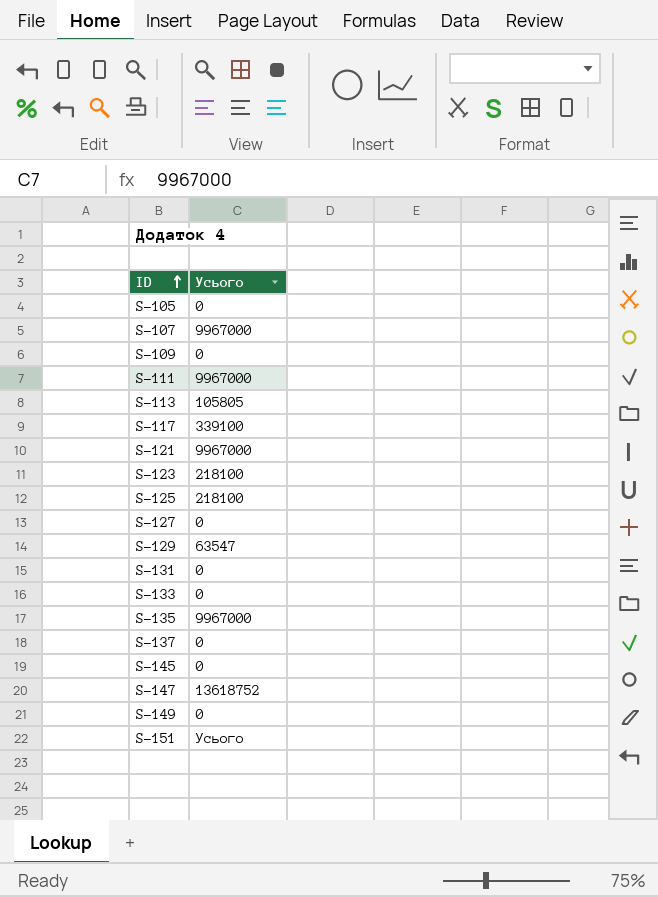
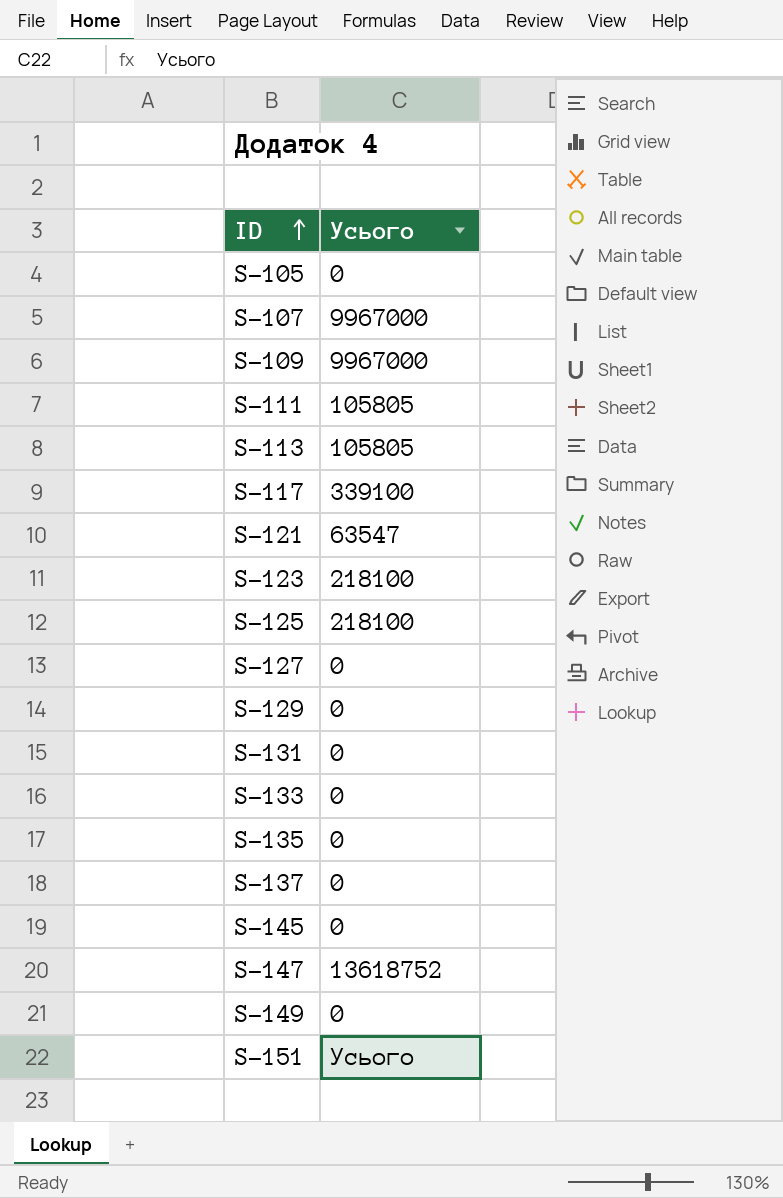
S-109 | Усього: 0 -> 9967000
S-111 | Усього: 9967000 -> 105805
S-121 | Усього: 9967000 -> 63547
S-129 | Усього: 63547 -> 0
S-135 | Усього: 9967000 -> 0

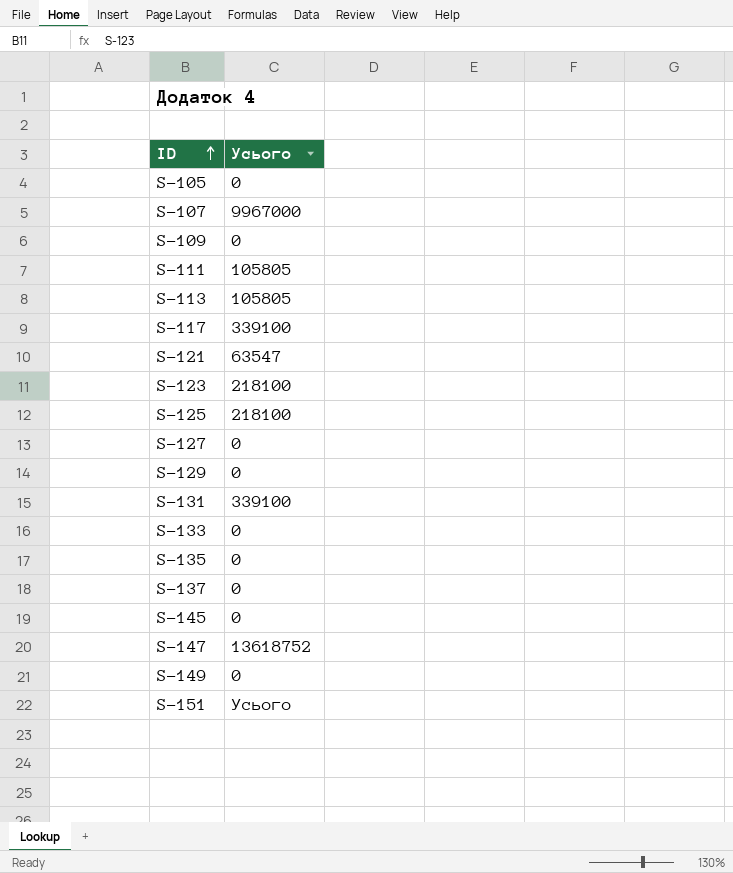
S-109 | Усього: 9967000 -> 0
S-131 | Усього: 0 -> 339100

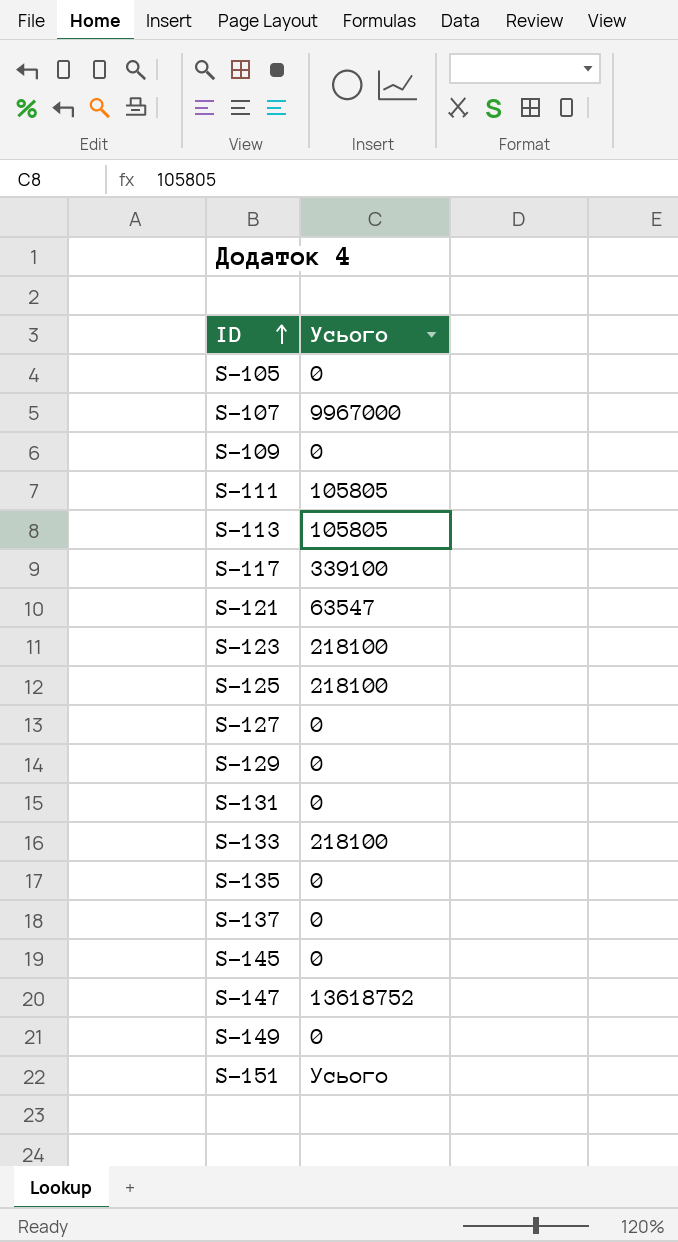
S-131 | Усього: 339100 -> 0
S-133 | Усього: 0 -> 218100

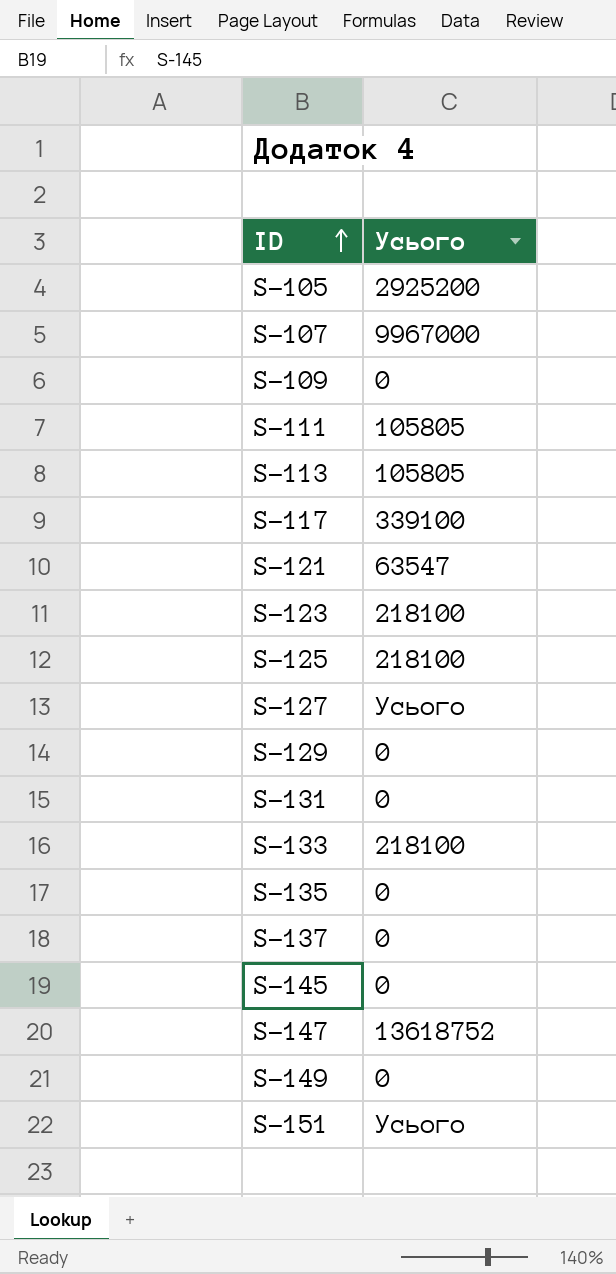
S-105 | Усього: 0 -> 2925200
S-127 | Усього: 0 -> Усього

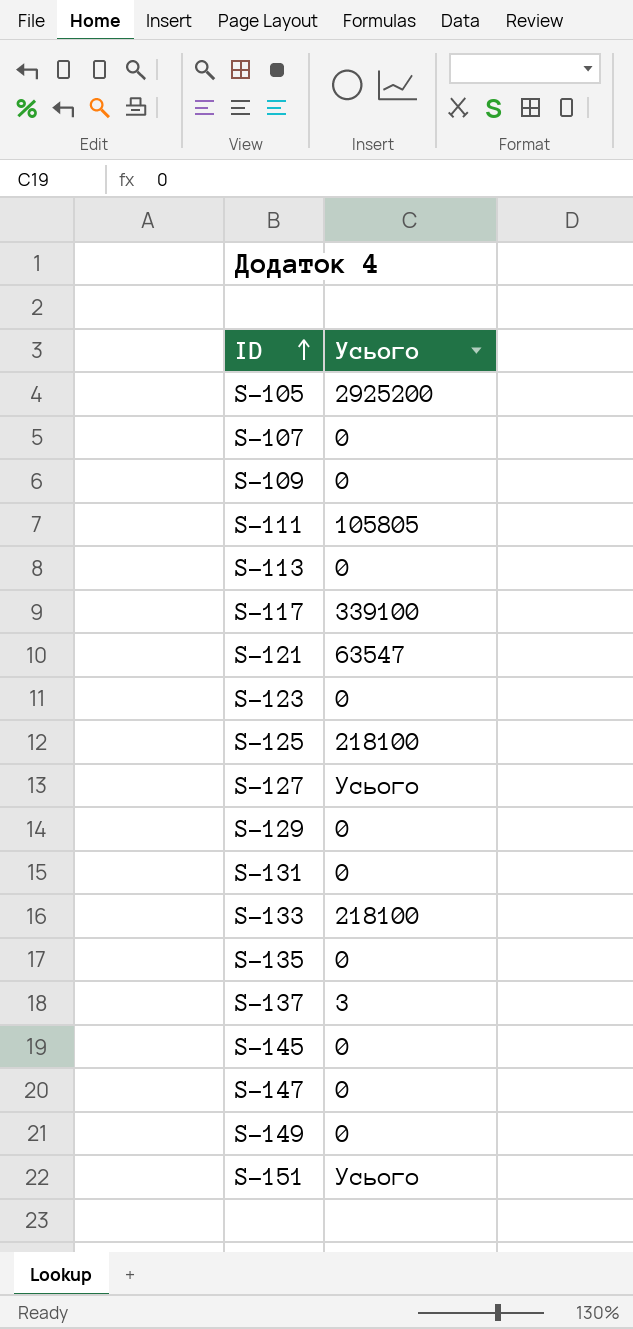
S-107 | Усього: 9967000 -> 0
S-113 | Усього: 105805 -> 0
S-123 | Усього: 218100 -> 0
S-137 | Усього: 0 -> 3
S-147 | Усього: 13618752 -> 0

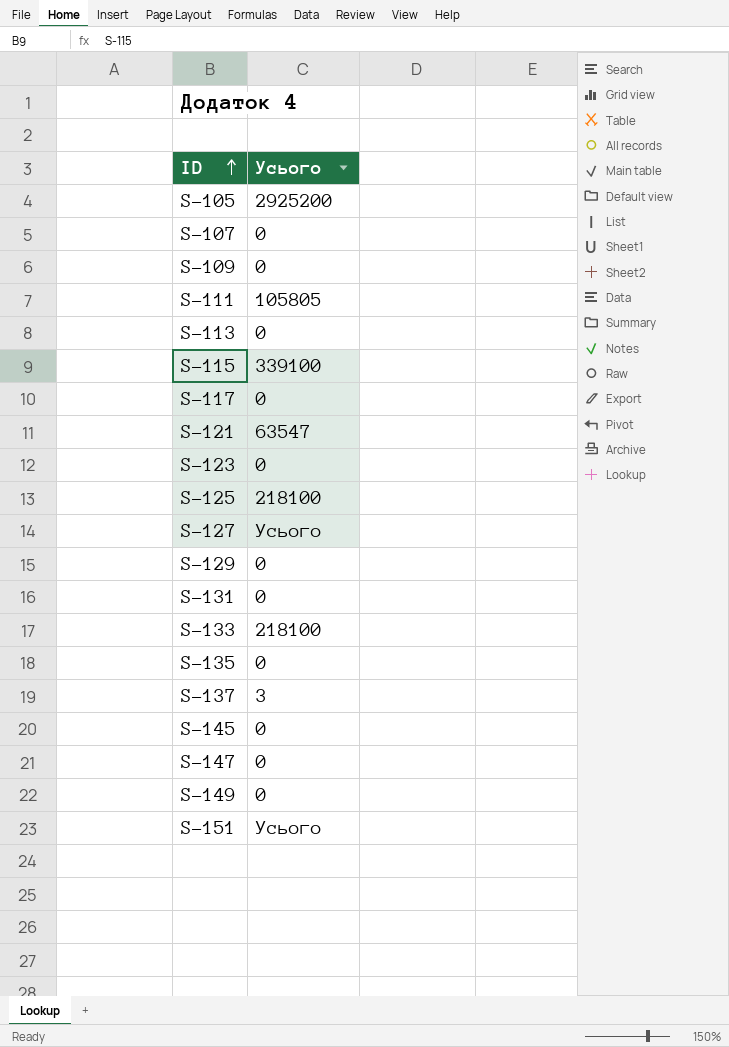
row S-115: none -> 339100
S-117 | Усього: 339100 -> 0

